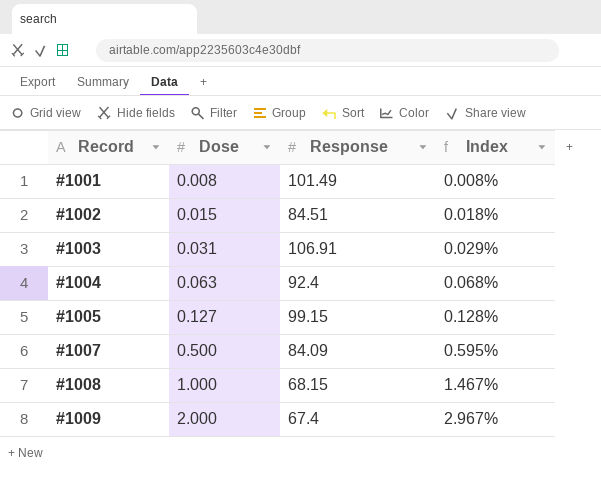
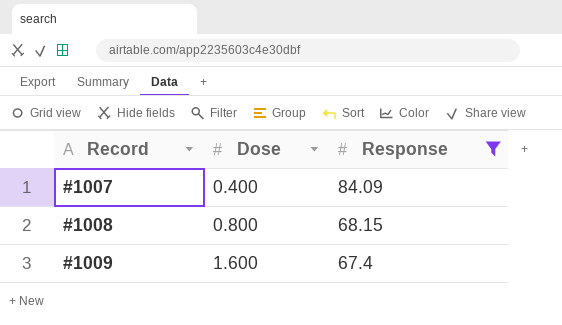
filter: none -> Response <= 84.09
column Index | formula: [Dose] / [Response] -> none
#1007 | Dose: 0.500 -> 0.400
#1008 | Dose: 1.000 -> 0.800
#1009 | Dose: 2.000 -> 1.600

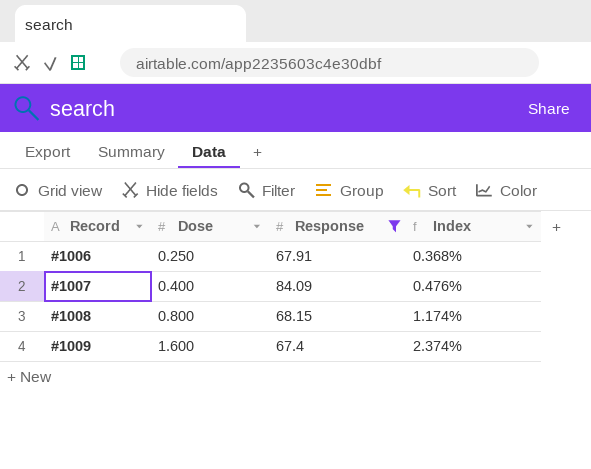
column Index | formula: none -> [Dose] / [Response]
row #1006: none -> 0.250 | 67.91 | 0.368%

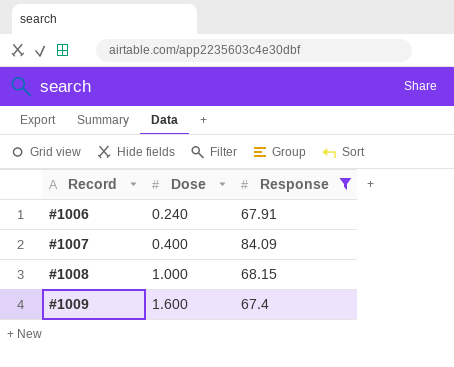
column Index | formula: [Dose] / [Response] -> none
#1006 | Dose: 0.250 -> 0.240
#1008 | Dose: 0.800 -> 1.000

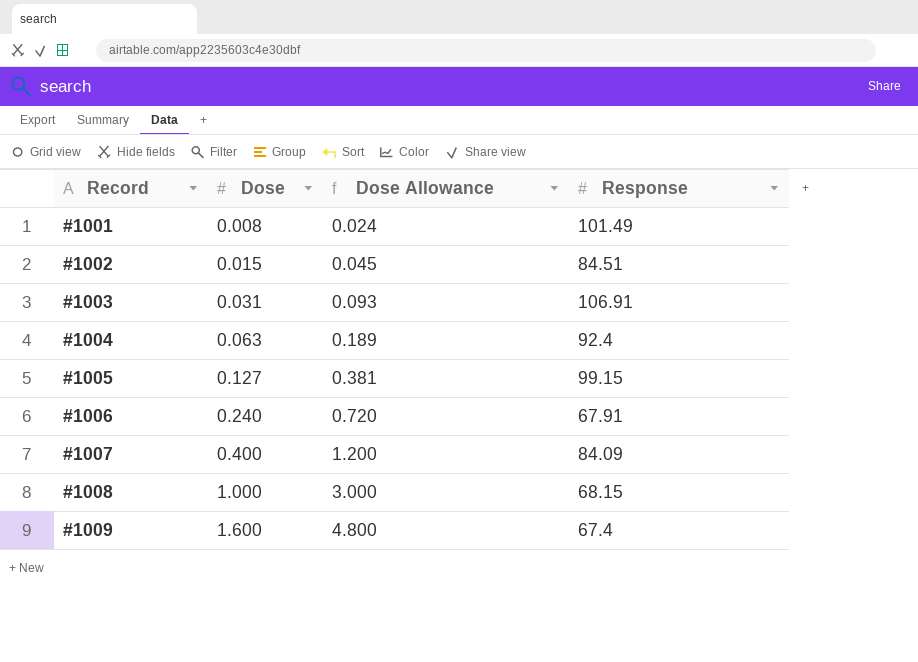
filter: Response <= 84.09 -> none
column Dose Allowance | formula: none -> [Dose] * 3

